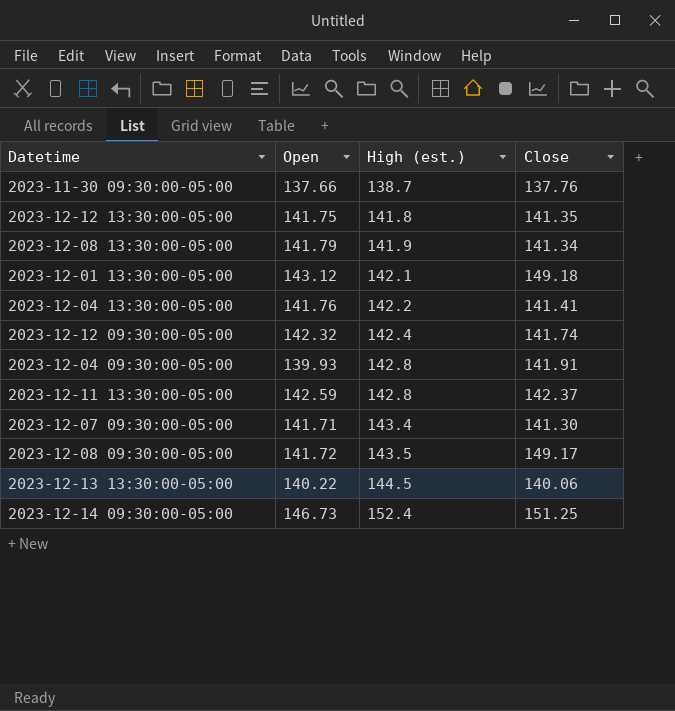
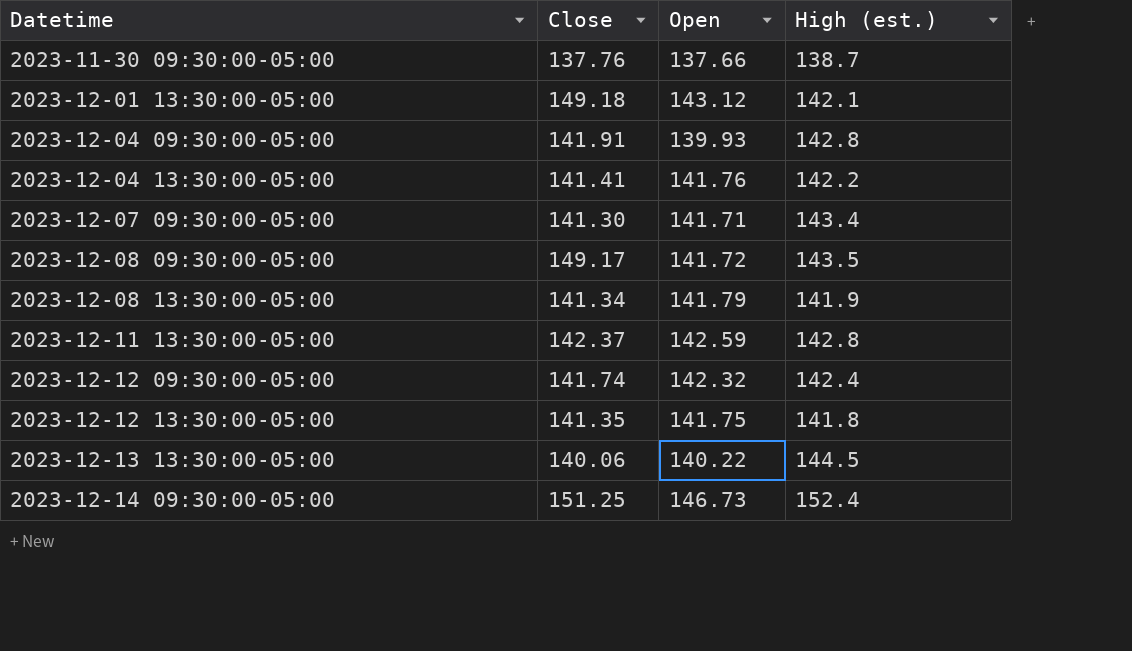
row order: High (est.) ascending -> Datetime ascending
column Close | position: 4 -> 2

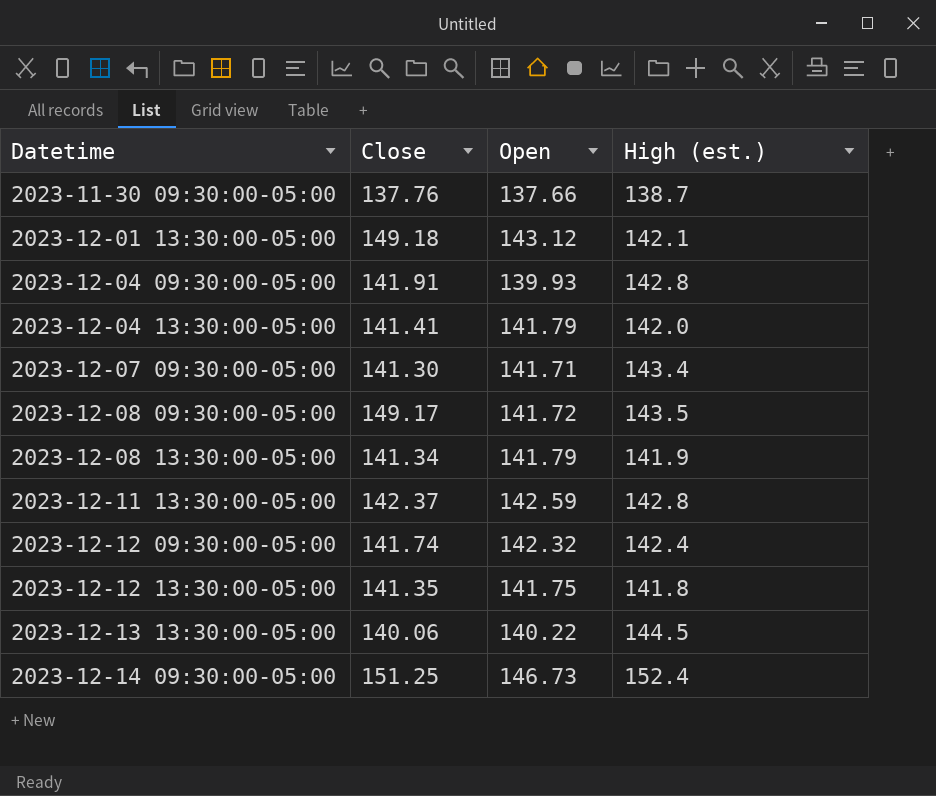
2023-12-04 13:30:00-05:00 | Open: 141.76 -> 141.79
2023-12-04 13:30:00-05:00 | High (est.): 142.2 -> 142.0

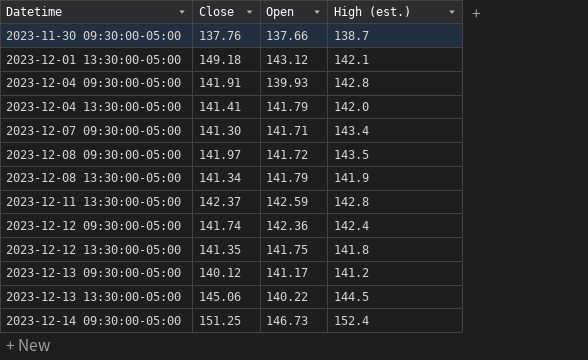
2023-12-08 09:30:00-05:00 | Close: 149.17 -> 141.97
2023-12-12 09:30:00-05:00 | Open: 142.32 -> 142.36
row 2023-12-13 09:30:00-05:00: none -> 140.12 | 141.17 | 141.2
2023-12-13 13:30:00-05:00 | Close: 140.06 -> 145.06

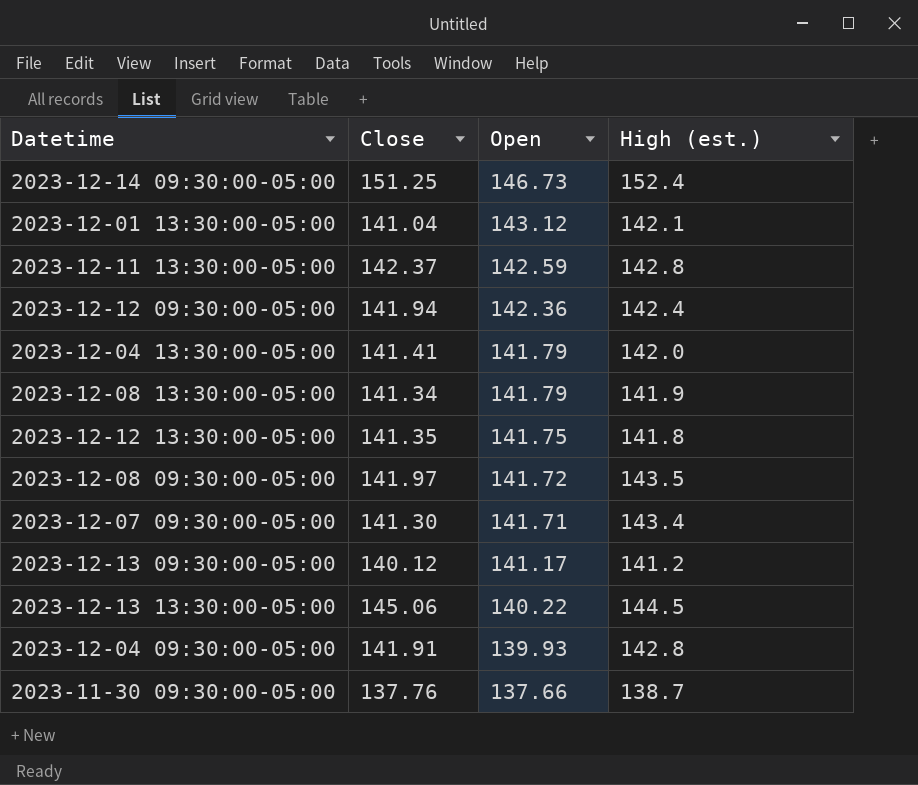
row order: Datetime ascending -> Open descending
2023-12-01 13:30:00-05:00 | Close: 149.18 -> 141.04
2023-12-12 09:30:00-05:00 | Close: 141.74 -> 141.94

